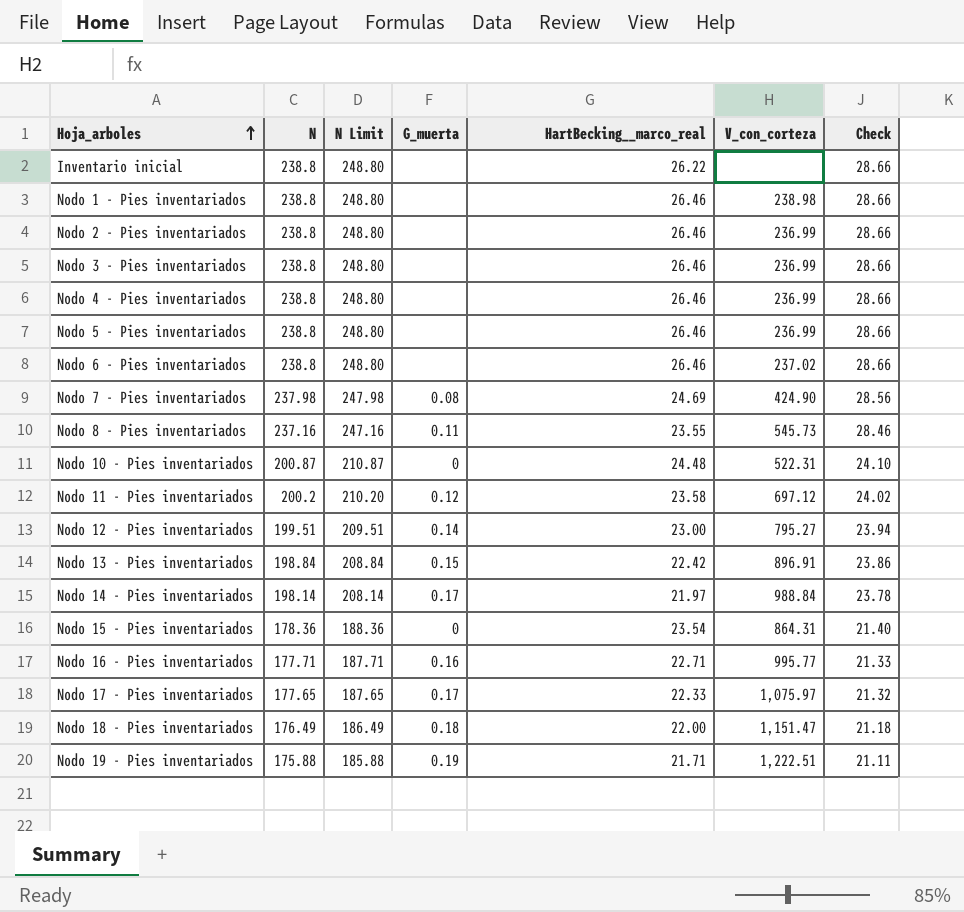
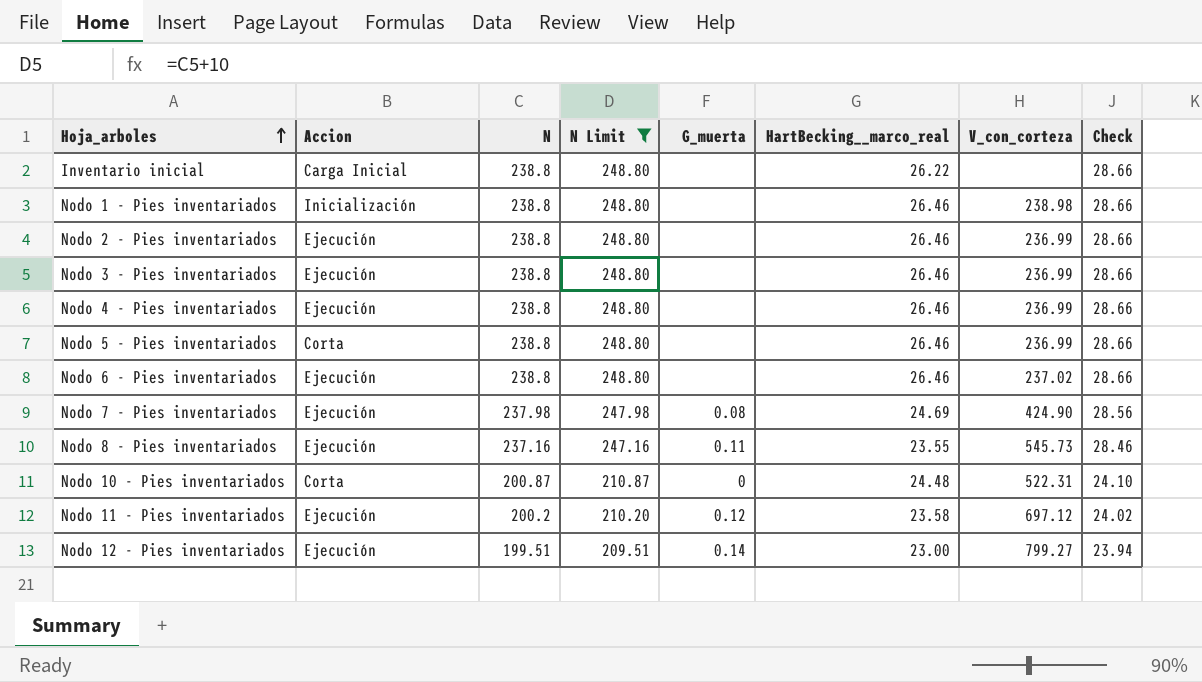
filter: none -> N Limit >= 209.51
column Accion | position: none -> 2
Nodo 12 - Pies inventariados | V_con_corteza: 795.27 -> 799.27

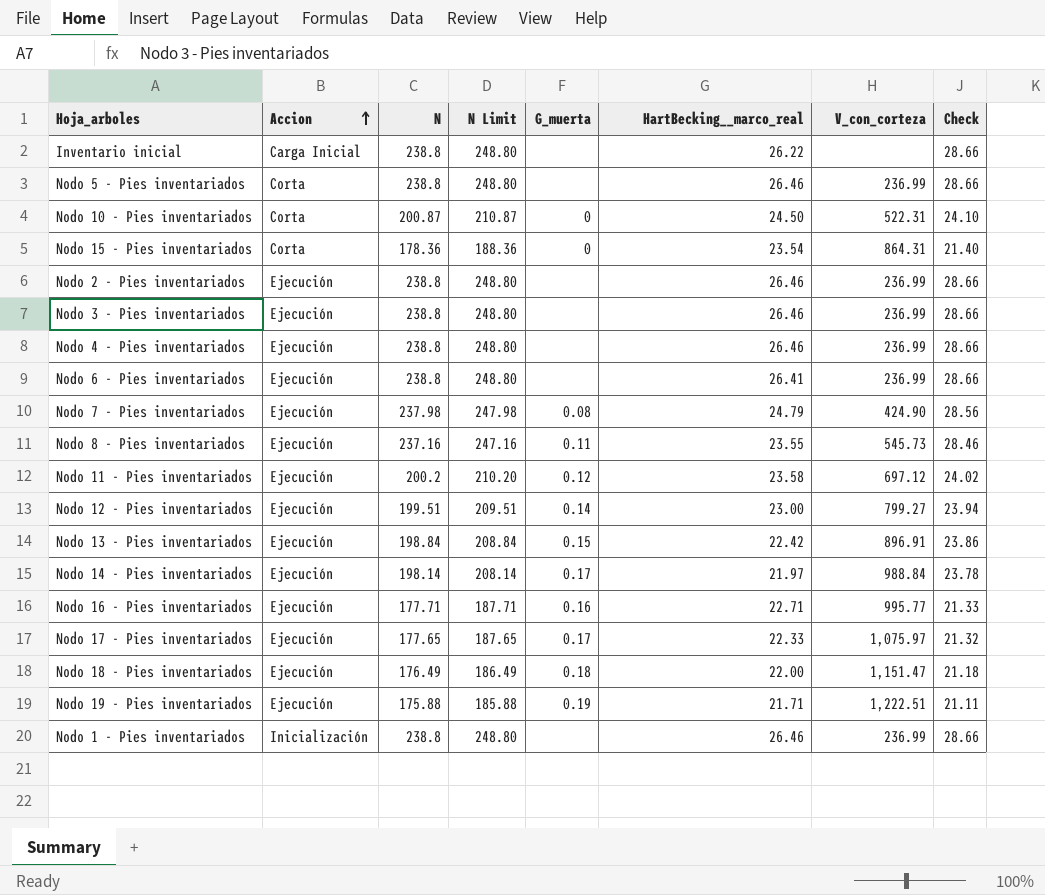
filter: N Limit >= 209.51 -> none
row order: Hoja_arboles ascending -> Accion ascending
Nodo 10 - Pies inventariados | HartBecking__marco_real: 24.48 -> 24.50
Nodo 6 - Pies inventariados | HartBecking__marco_real: 26.46 -> 26.41
Nodo 6 - Pies inventariados | V_con_corteza: 237.02 -> 236.99
Nodo 7 - Pies inventariados | HartBecking__marco_real: 24.69 -> 24.79
Nodo 1 - Pies inventariados | V_con_corteza: 238.98 -> 236.99

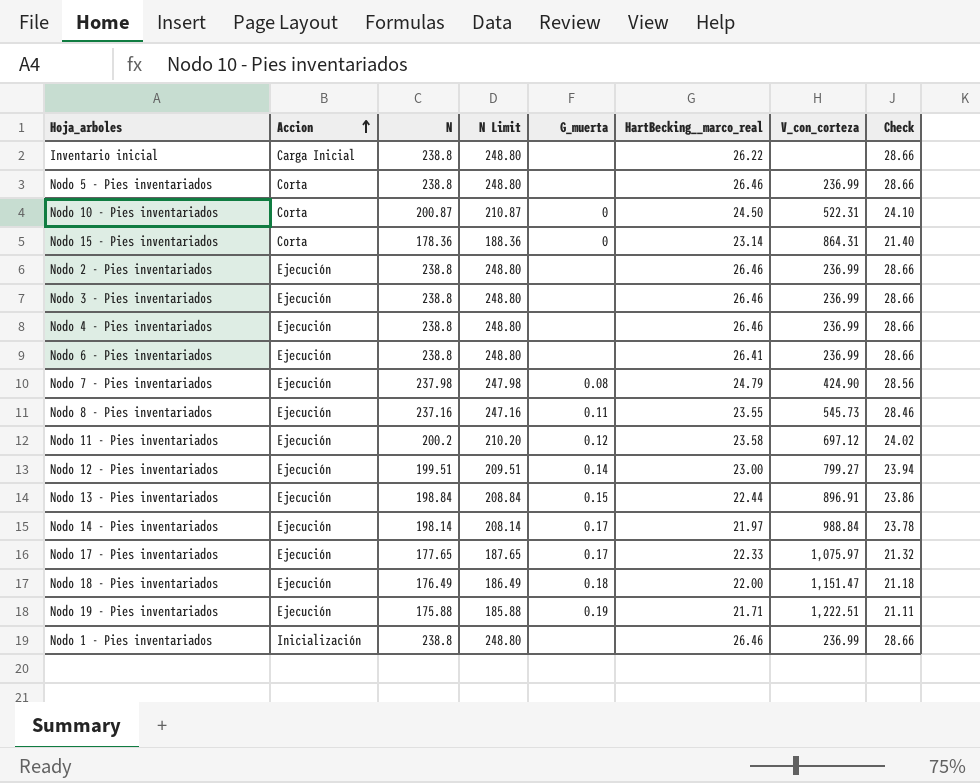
row Nodo 16 - Pies inventariados: Ejecución | 177.71 | 187.71 | 0.16 | 22.71 | 995.77 | 21.33 -> none
Nodo 15 - Pies inventariados | HartBecking__marco_real: 23.54 -> 23.14
Nodo 13 - Pies inventariados | HartBecking__marco_real: 22.42 -> 22.44

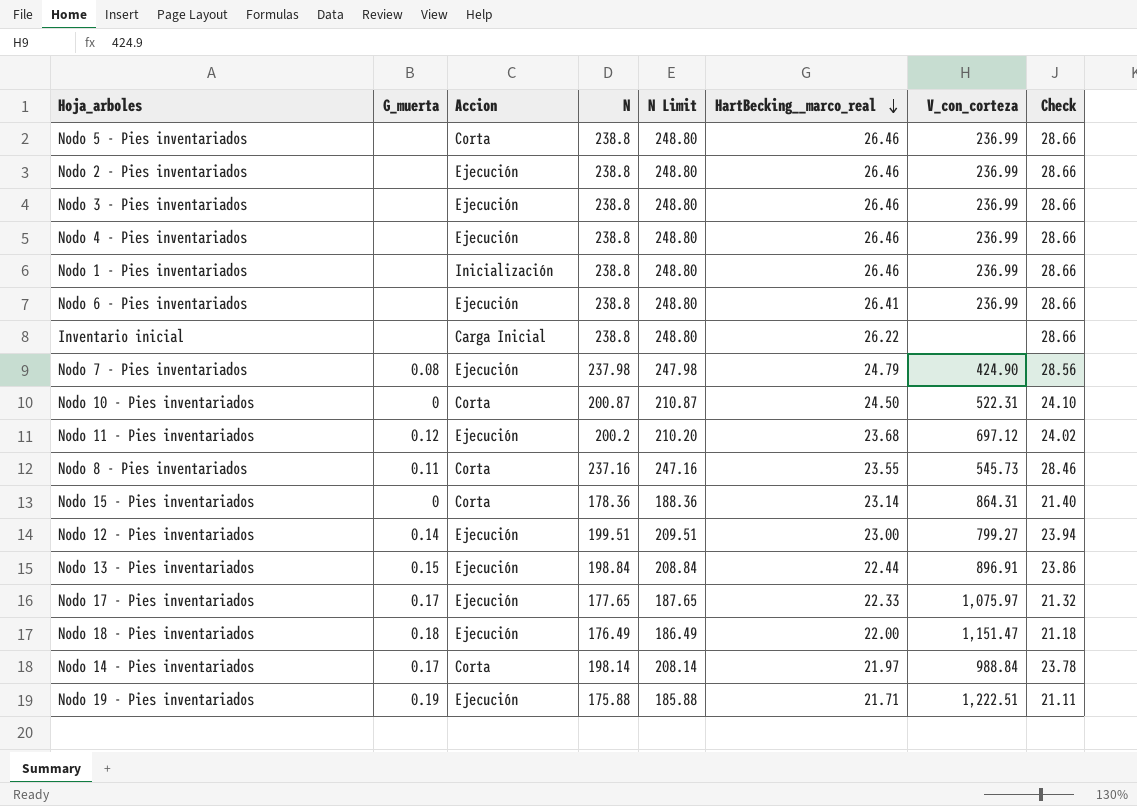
row order: Accion ascending -> HartBecking__marco_real descending
column G_muerta | position: 5 -> 2
Nodo 11 - Pies inventariados | HartBecking__marco_real: 23.58 -> 23.68
Nodo 8 - Pies inventariados | Accion: Ejecución -> Corta
Nodo 14 - Pies inventariados | Accion: Ejecución -> Corta

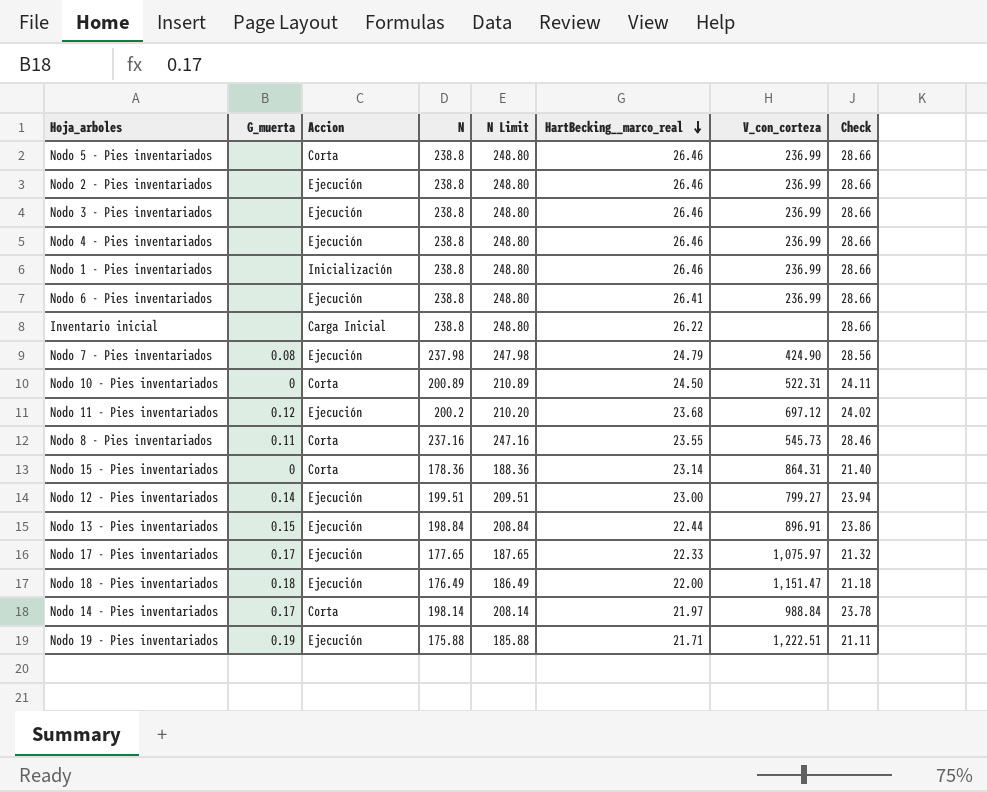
Nodo 10 - Pies inventariados | N: 200.87 -> 200.89
Nodo 10 - Pies inventariados | N Limit: 210.87 -> 210.89
Nodo 10 - Pies inventariados | Check: 24.10 -> 24.11

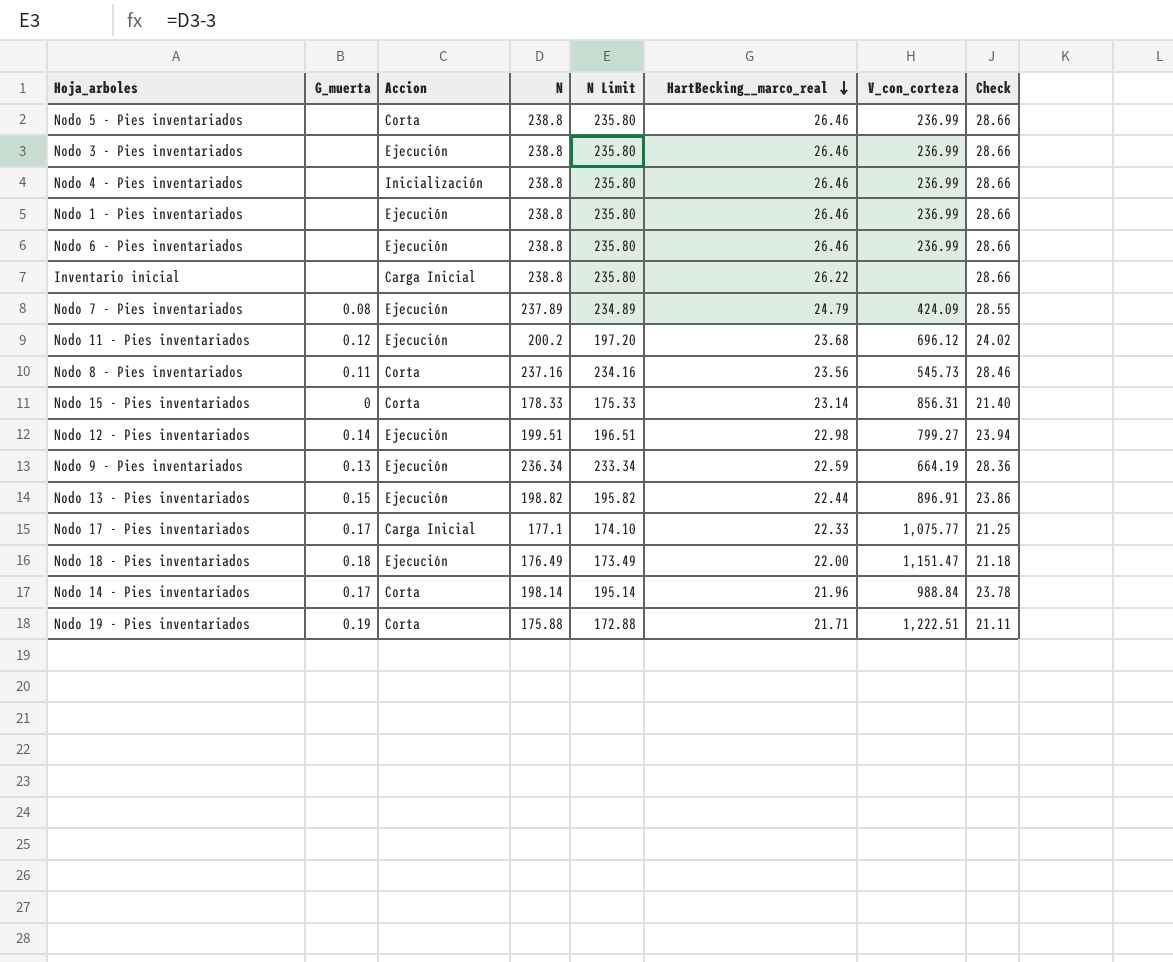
column N Limit | formula: [N] + 10 -> [N] - 3
row Nodo 2 - Pies inventariados: none | Ejecución | 238.8 | 248.80 | 26.46 | 236.99 | 28.66 -> none
row Nodo 10 - Pies inventariados: 0 | Corta | 200.89 | 210.89 | 24.50 | 522.31 | 24.11 -> none
Nodo 4 - Pies inventariados | Accion: Ejecución -> Inicialización
Nodo 1 - Pies inventariados | Accion: Inicialización -> Ejecución
Nodo 6 - Pies inventariados | HartBecking__marco_real: 26.41 -> 26.46
Nodo 7 - Pies inventariados | N: 237.98 -> 237.89
Nodo 7 - Pies inventariados | V_con_corteza: 424.90 -> 424.09
Nodo 7 - Pies inventariados | Check: 28.56 -> 28.55
Nodo 11 - Pies inventariados | V_con_corteza: 697.12 -> 696.12
Nodo 8 - Pies inventariados | HartBecking__marco_real: 23.55 -> 23.56
Nodo 15 - Pies inventariados | N: 178.36 -> 178.33
Nodo 15 - Pies inventariados | V_con_corteza: 864.31 -> 856.31
Nodo 12 - Pies inventariados | HartBecking__marco_real: 23.00 -> 22.98
row Nodo 9 - Pies inventariados: none -> 0.13 | Ejecución | 236.34 | 233.34 | 22.59 | 664.19 | 28.36
Nodo 13 - Pies inventariados | N: 198.84 -> 198.82
Nodo 17 - Pies inventariados | Accion: Ejecución -> Carga Inicial
Nodo 17 - Pies inventariados | N: 177.65 -> 177.1
Nodo 17 - Pies inventariados | V_con_corteza: 1,075.97 -> 1,075.77
Nodo 17 - Pies inventariados | Check: 21.32 -> 21.25
Nodo 14 - Pies inventariados | HartBecking__marco_real: 21.97 -> 21.96
Nodo 19 - Pies inventariados | Accion: Ejecución -> Corta

